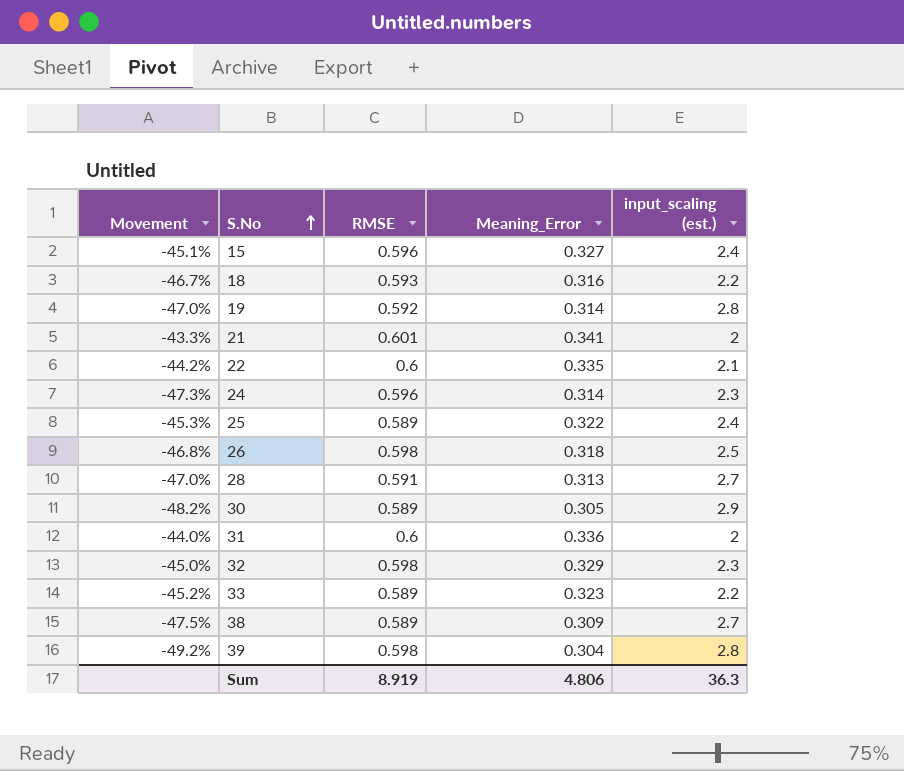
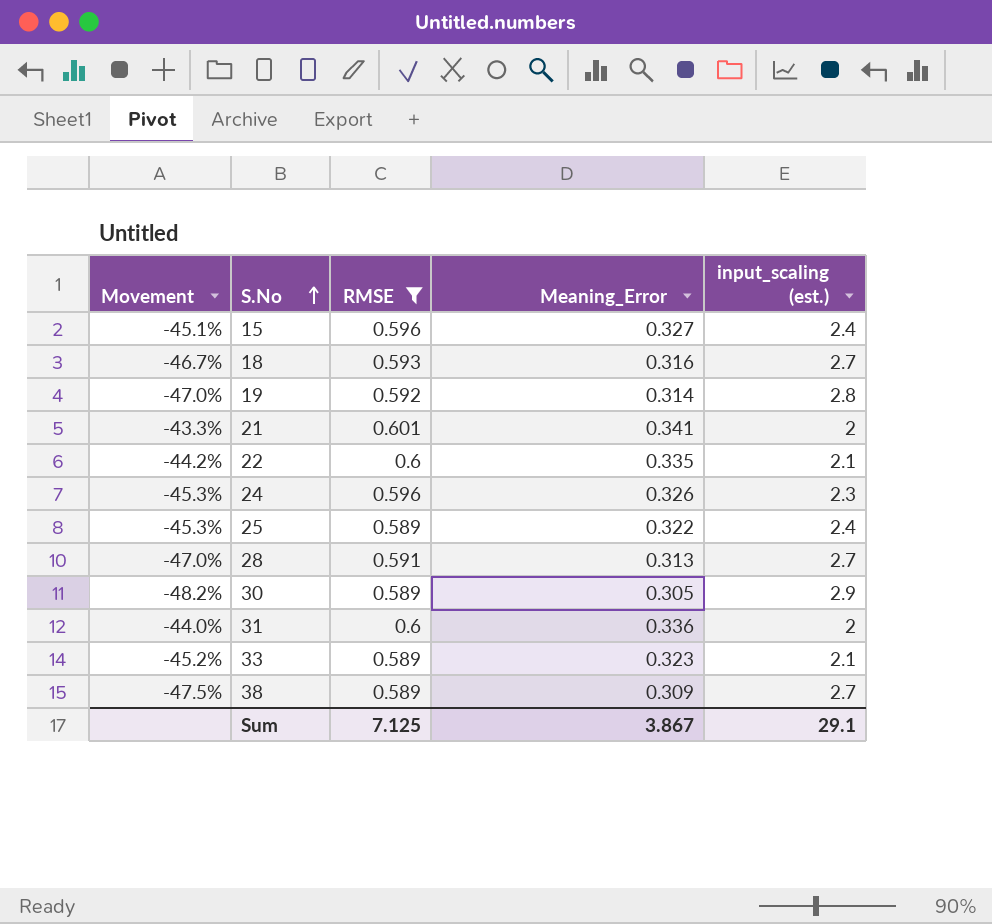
filter: none -> RMSE != 0.598
18 | input_scaling (est.): 2.2 -> 2.7
24 | Movement: -47.3% -> -45.3%
24 | Meaning_Error: 0.314 -> 0.326
33 | input_scaling (est.): 2.2 -> 2.1
Sum | RMSE: 8.919 -> 7.125
Sum | Meaning_Error: 4.806 -> 3.867
Sum | input_scaling (est.): 36.3 -> 29.1

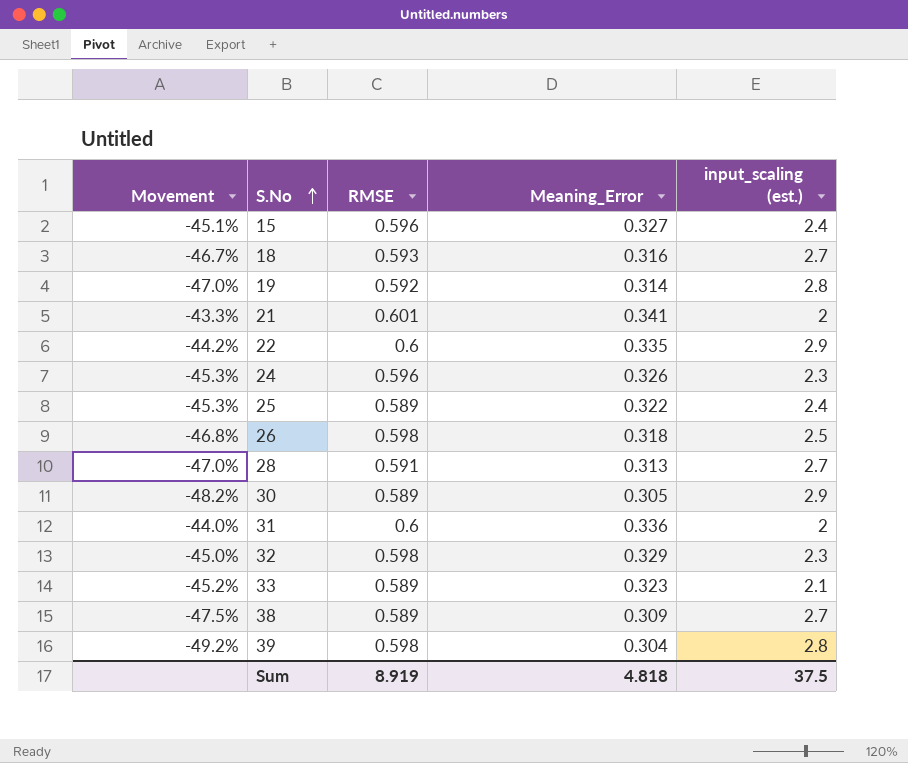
filter: RMSE != 0.598 -> none
22 | input_scaling (est.): 2.1 -> 2.9
Sum | RMSE: 7.125 -> 8.919
Sum | Meaning_Error: 3.867 -> 4.818
Sum | input_scaling (est.): 29.1 -> 37.5

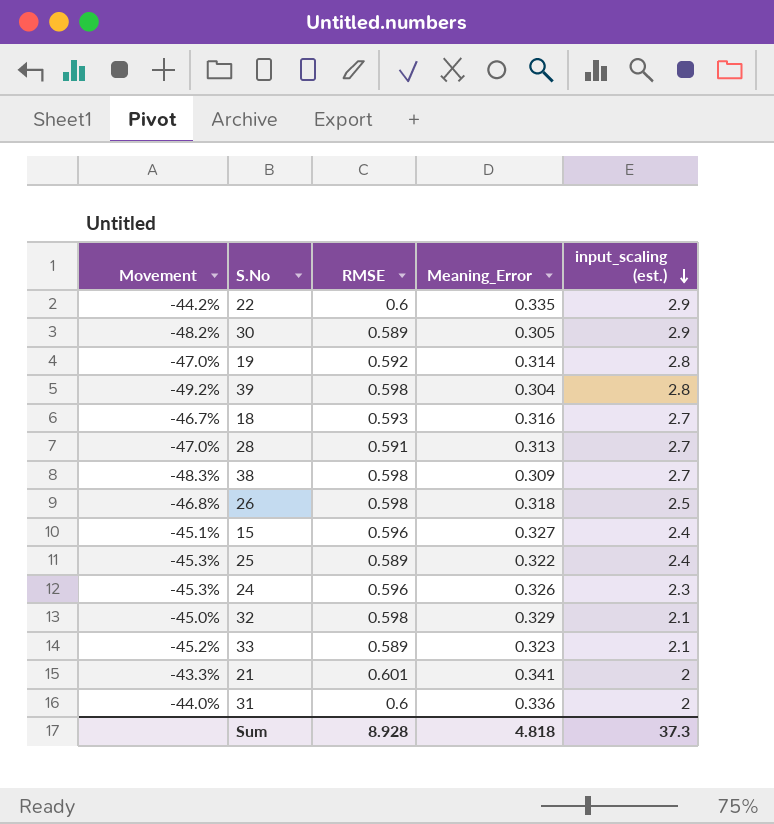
row order: S.No ascending -> input_scaling (est.) descending
38 | Movement: -47.5% -> -48.3%
38 | RMSE: 0.589 -> 0.598
32 | input_scaling (est.): 2.3 -> 2.1
Sum | RMSE: 8.919 -> 8.928
Sum | input_scaling (est.): 37.5 -> 37.3

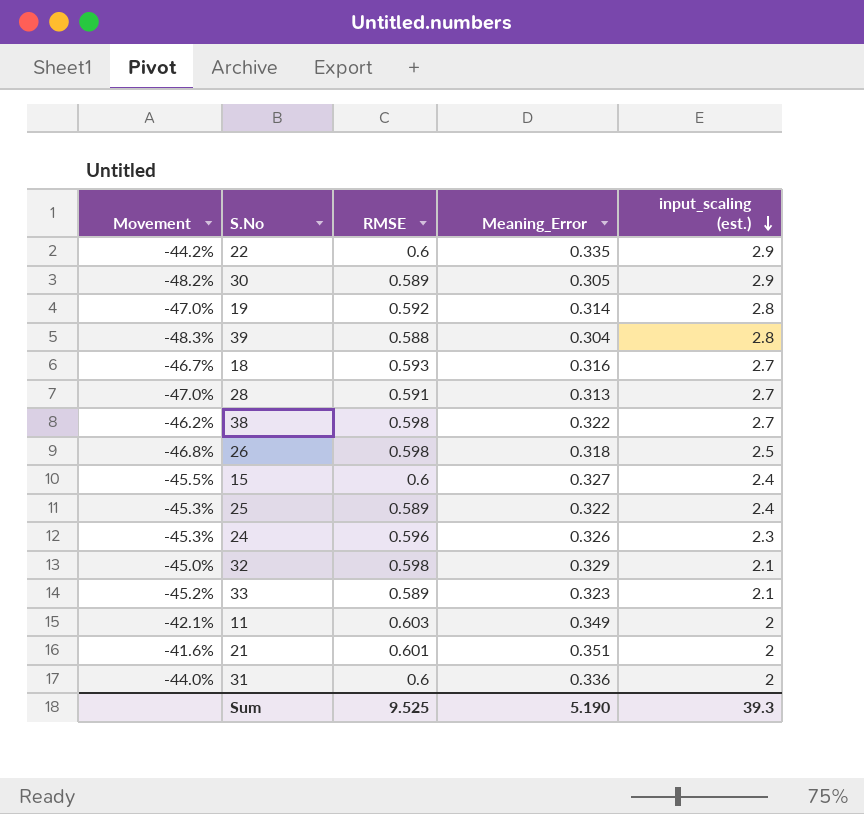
39 | Movement: -49.2% -> -48.3%
39 | RMSE: 0.598 -> 0.588
38 | Movement: -48.3% -> -46.2%
38 | Meaning_Error: 0.309 -> 0.322
15 | Movement: -45.1% -> -45.5%
15 | RMSE: 0.596 -> 0.6
row 11: none -> -42.1% | 0.603 | 0.349 | 2
21 | Movement: -43.3% -> -41.6%
21 | Meaning_Error: 0.341 -> 0.351
Sum | RMSE: 8.928 -> 9.525
Sum | Meaning_Error: 4.818 -> 5.190
Sum | input_scaling (est.): 37.3 -> 39.3

